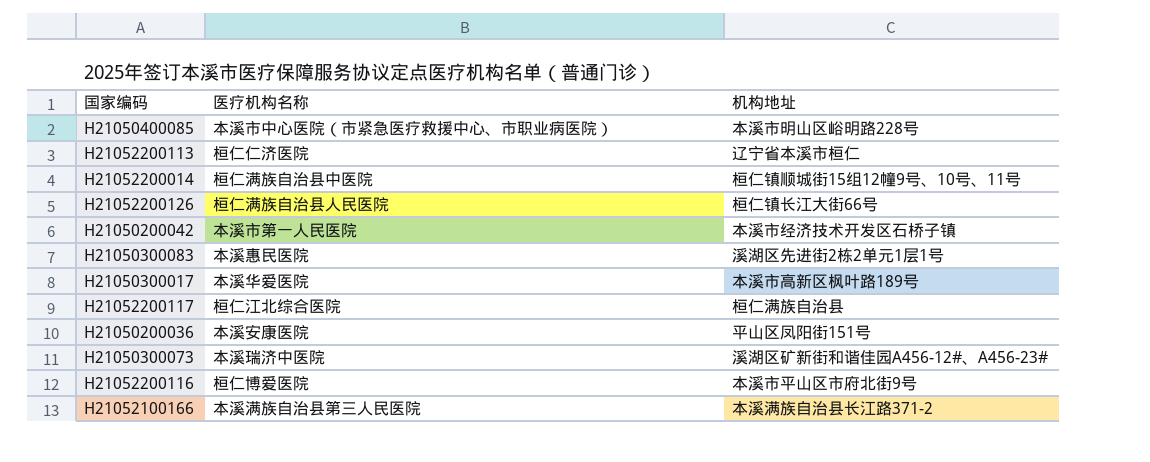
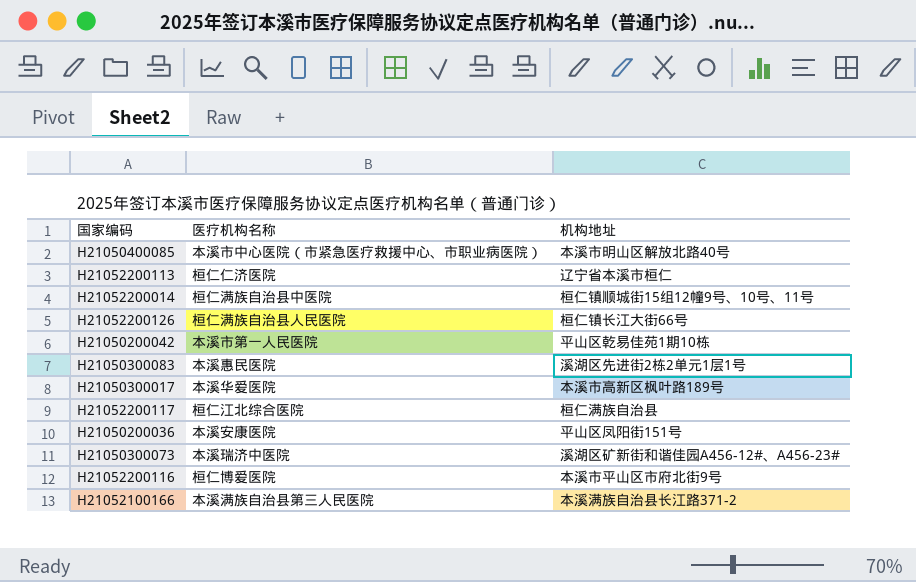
H21050400085 | 机构地址: 本溪市明山区峪明路228号 -> 本溪市明山区解放北路40号
H21050200042 | 机构地址: 本溪市经济技术开发区石桥子镇 -> 平山区乾易佳苑1期10栋

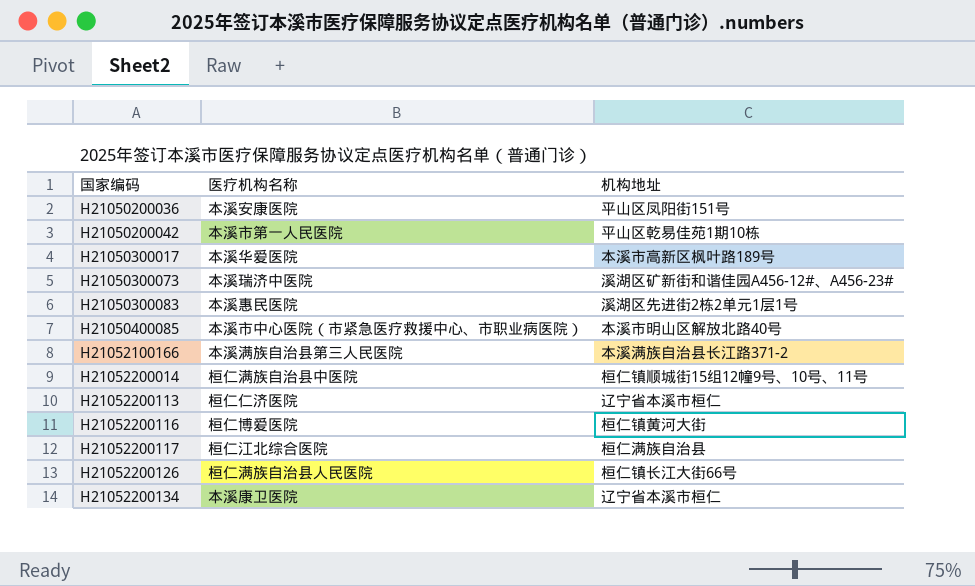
row order: none -> 国家编码 ascending
H21052200116 | 机构地址: 本溪市平山区市府北街9号 -> 桓仁镇黄河大街
row H21052200134: none -> 本溪康卫医院 | 辽宁省本溪市桓仁

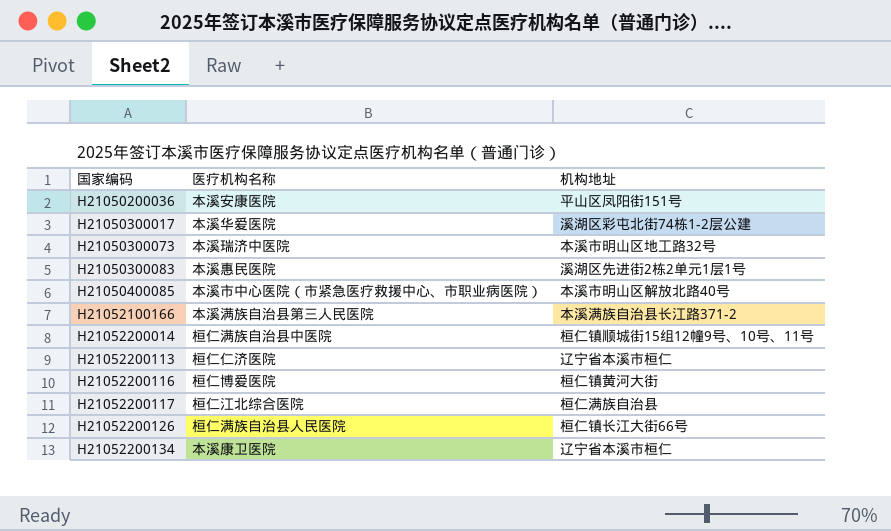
row H21050200042: 本溪市第一人民医院 | 平山区乾易佳苑1期10栋 -> none
H21050300017 | 机构地址: 本溪市高新区枫叶路189号 -> 溪湖区彩屯北街74栋1-2层公建
H21050300073 | 机构地址: 溪湖区矿新街和谐佳园A456-12#、A456-23# -> 本溪市明山区地工路32号

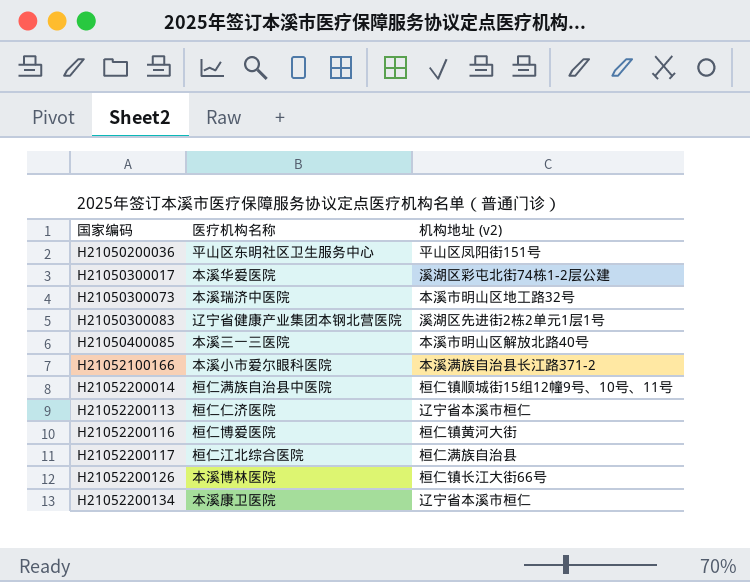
column name: 机构地址 -> 机构地址 (v2)
H21050200036 | 医疗机构名称: 本溪安康医院 -> 平山区东明社区卫生服务中心
H21050300083 | 医疗机构名称: 本溪惠民医院 -> 辽宁省健康产业集团本钢北营医院
H21050400085 | 医疗机构名称: 本溪市中心医院（市紧急医疗救援中心、市职业病医院） -> 本溪三一三医院
H21052100166 | 医疗机构名称: 本溪满族自治县第三人民医院 -> 本溪小市爱尔眼科医院
H21052200126 | 医疗机构名称: 桓仁满族自治县人民医院 -> 本溪博林医院

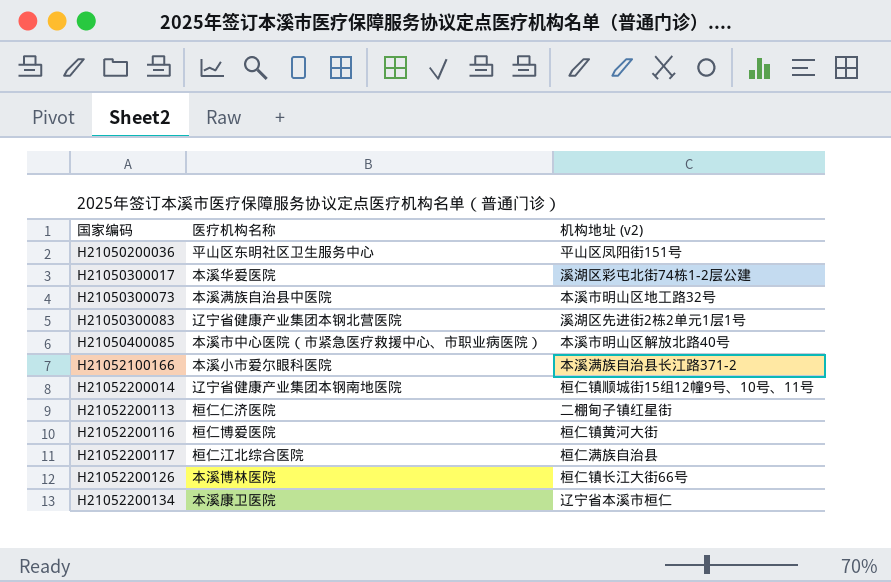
H21050300073 | 医疗机构名称: 本溪瑞济中医院 -> 本溪满族自治县中医院
H21050400085 | 医疗机构名称: 本溪三一三医院 -> 本溪市中心医院（市紧急医疗救援中心、市职业病医院）
H21052200014 | 医疗机构名称: 桓仁满族自治县中医院 -> 辽宁省健康产业集团本钢南地医院
H21052200113 | 机构地址 (v2): 辽宁省本溪市桓仁 -> 二棚甸子镇红星街

